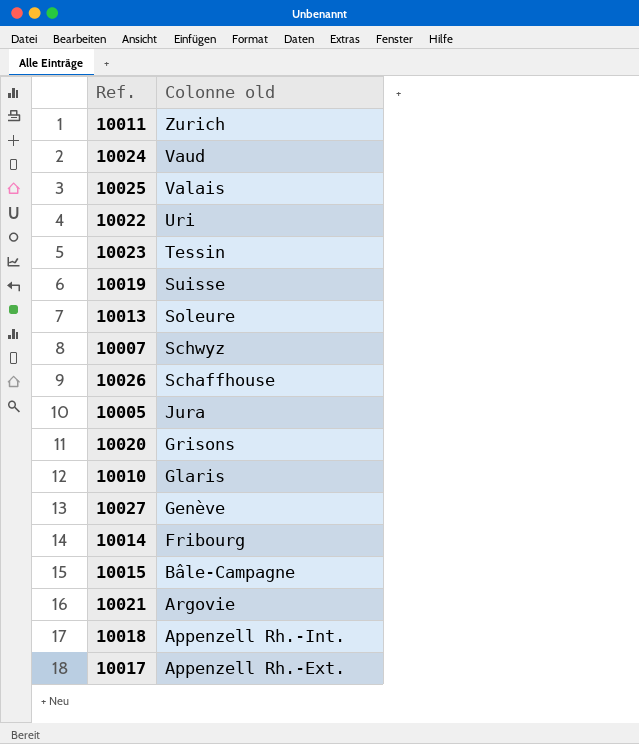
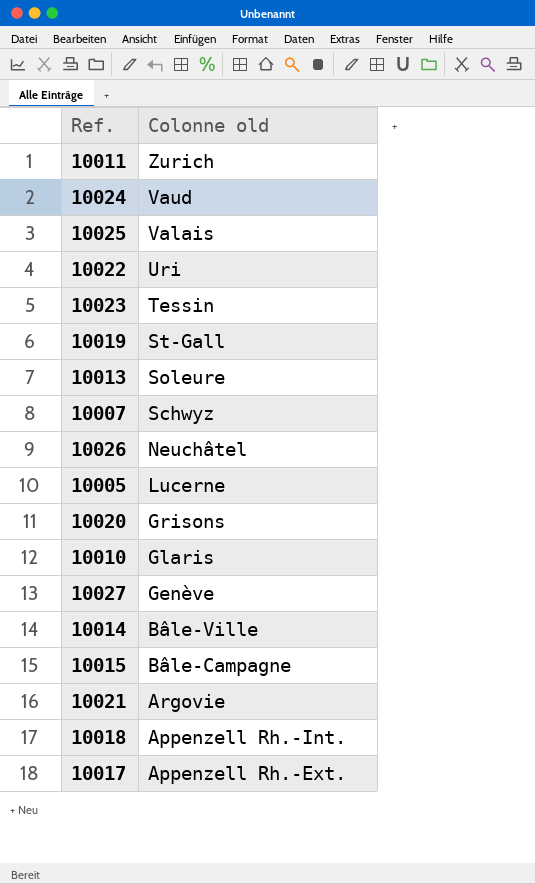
10019 | Colonne old: Suisse -> St-Gall
10026 | Colonne old: Schaffhouse -> Neuchâtel
10005 | Colonne old: Jura -> Lucerne
10014 | Colonne old: Fribourg -> Bâle-Ville

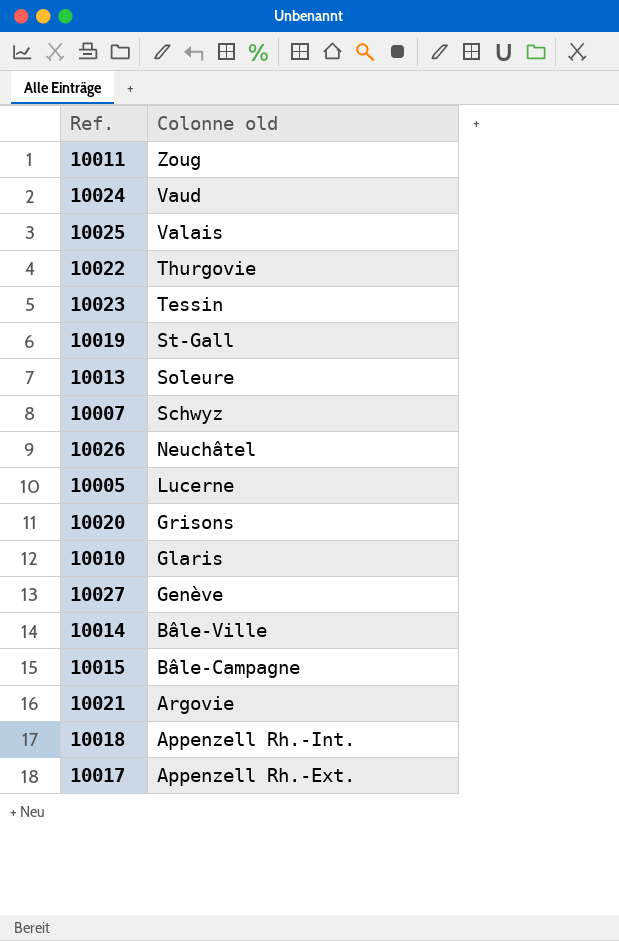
10011 | Colonne old: Zurich -> Zoug
10022 | Colonne old: Uri -> Thurgovie

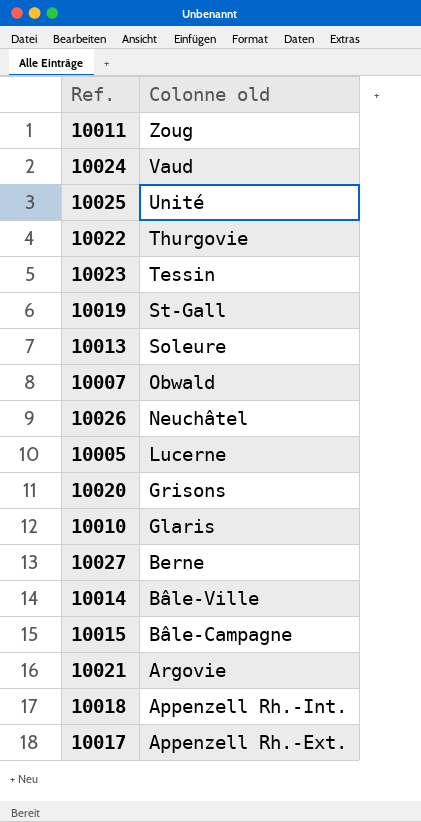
10025 | Colonne old: Valais -> Unité
10007 | Colonne old: Schwyz -> Obwald
10027 | Colonne old: Genève -> Berne

